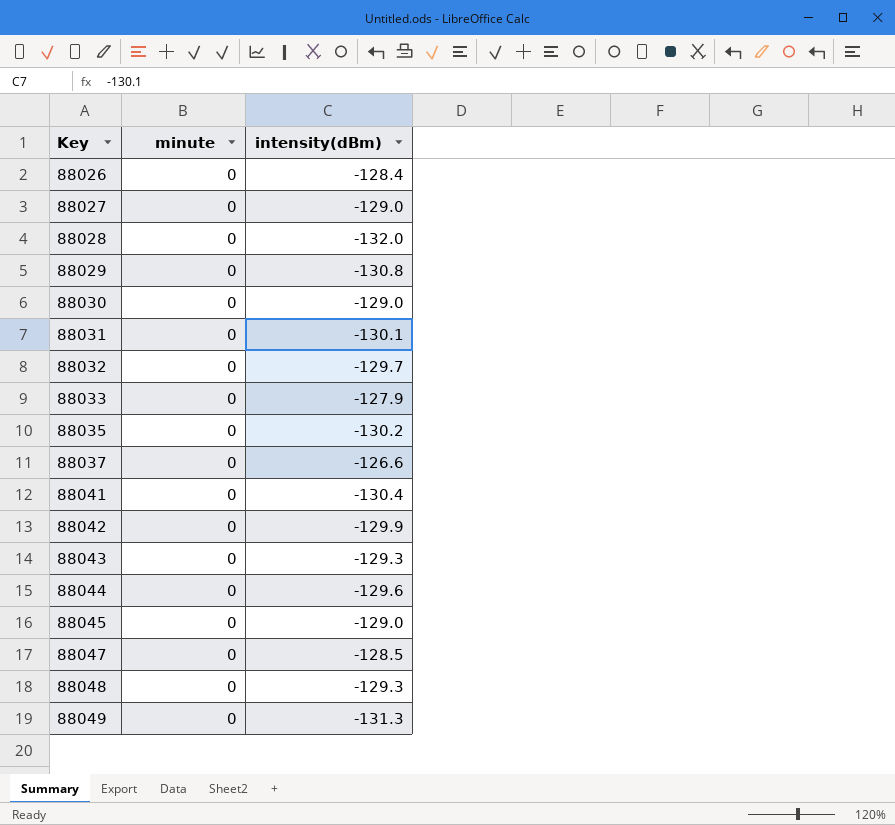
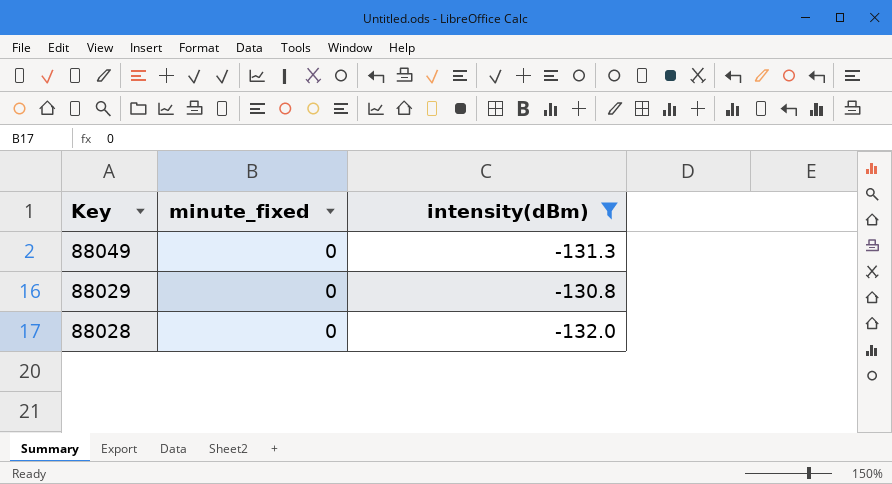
filter: none -> intensity(dBm) <= -130.8
row order: Key ascending -> Key descending
column name: minute -> minute_fixed

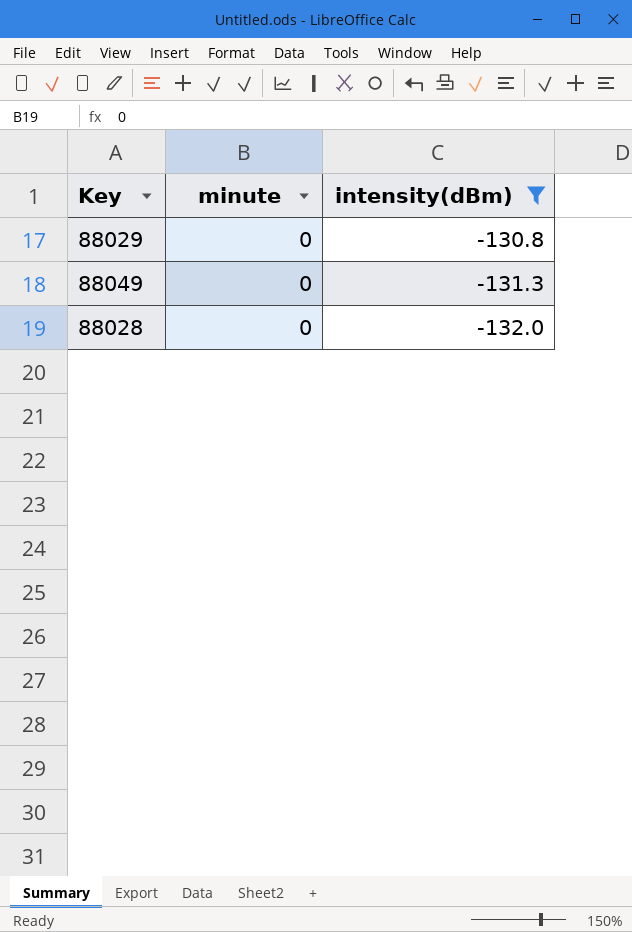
row order: Key descending -> intensity(dBm) descending
column name: minute_fixed -> minute

